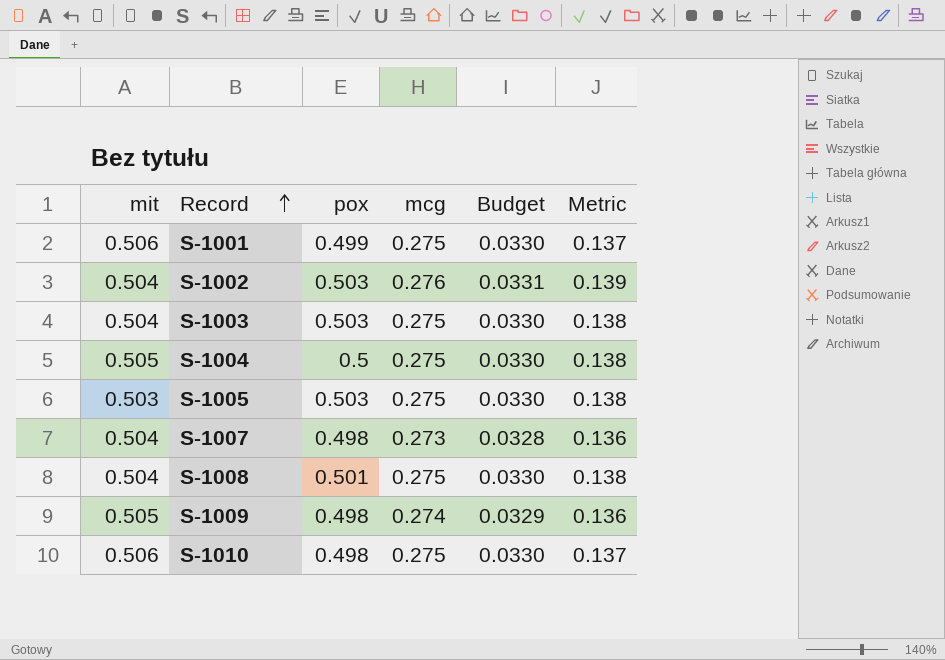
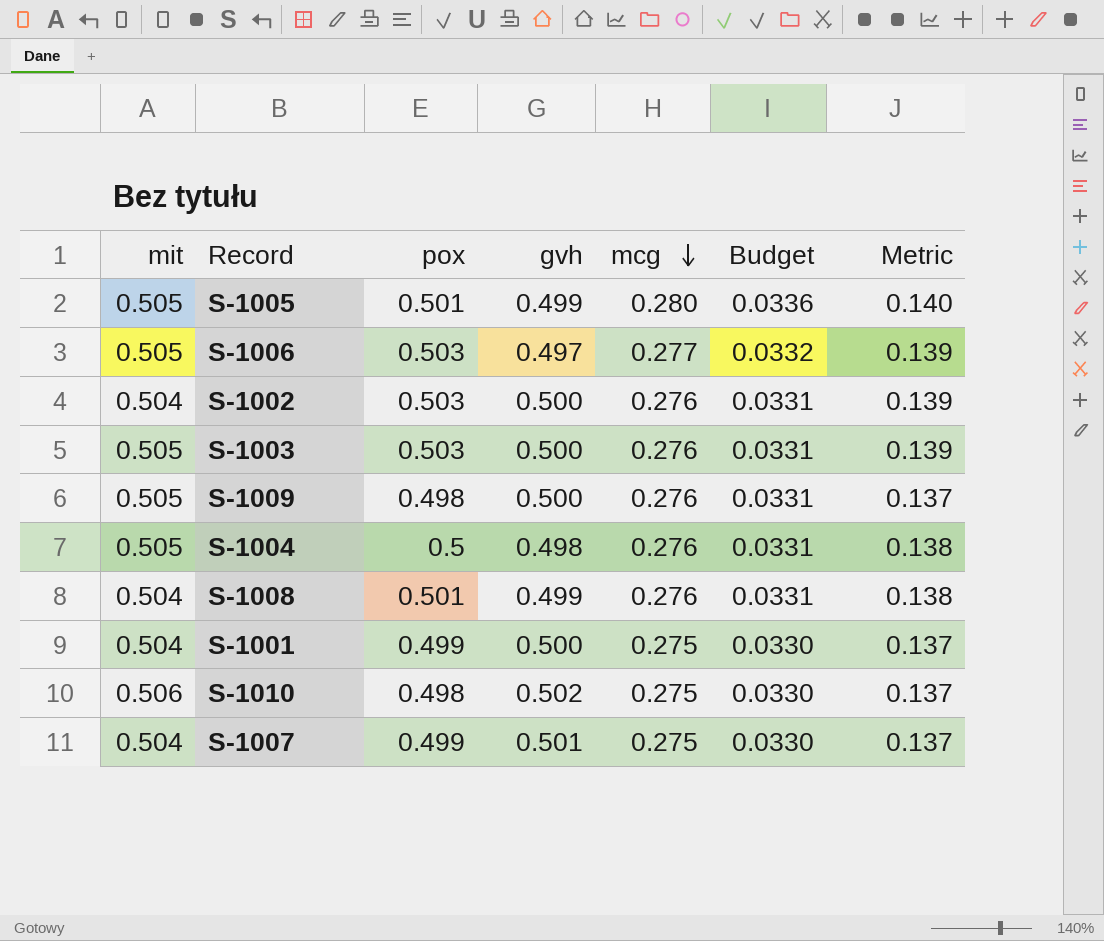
row order: Record ascending -> mcg descending
column gvh | position: none -> 4
S-1005 | mit: 0.503 -> 0.505
S-1005 | pox: 0.503 -> 0.501
S-1005 | mcg: 0.275 -> 0.280
S-1005 | Budget: 0.0330 -> 0.0336
S-1005 | Metric: 0.138 -> 0.140
row S-1006: none -> 0.505 | 0.503 | 0.497 | 0.277 | 0.0332 | 0.139
S-1003 | mit: 0.504 -> 0.505
S-1003 | mcg: 0.275 -> 0.276
S-1003 | Budget: 0.0330 -> 0.0331
S-1003 | Metric: 0.138 -> 0.139
S-1009 | mcg: 0.274 -> 0.276
S-1009 | Budget: 0.0329 -> 0.0331
S-1009 | Metric: 0.136 -> 0.137
S-1004 | mcg: 0.275 -> 0.276
S-1004 | Budget: 0.0330 -> 0.0331
S-1008 | mcg: 0.275 -> 0.276
S-1008 | Budget: 0.0330 -> 0.0331
S-1001 | mit: 0.506 -> 0.504
S-1007 | pox: 0.498 -> 0.499
S-1007 | mcg: 0.273 -> 0.275
S-1007 | Budget: 0.0328 -> 0.0330
S-1007 | Metric: 0.136 -> 0.137

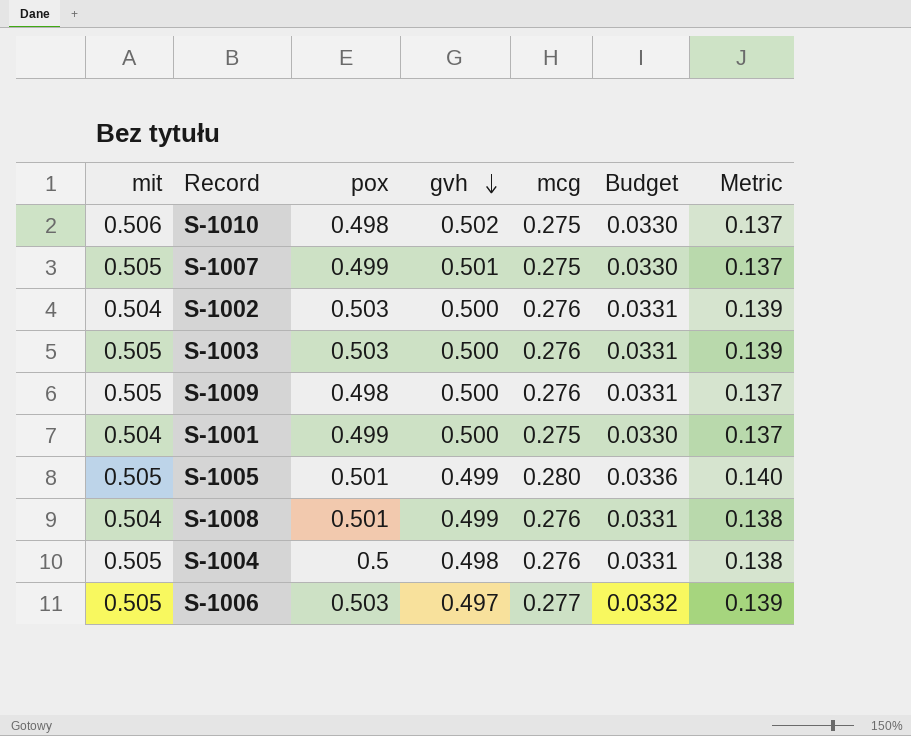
row order: mcg descending -> gvh descending
S-1007 | mit: 0.504 -> 0.505

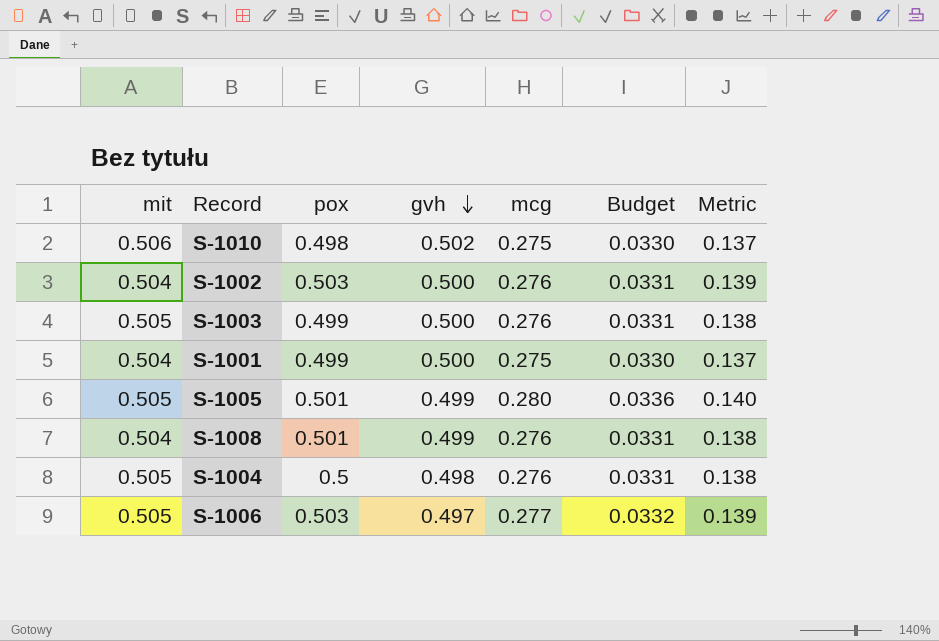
row S-1007: 0.505 | 0.499 | 0.501 | 0.275 | 0.0330 | 0.137 -> none
row S-1009: 0.505 | 0.498 | 0.500 | 0.276 | 0.0331 | 0.137 -> none
S-1003 | pox: 0.503 -> 0.499
S-1003 | Metric: 0.139 -> 0.138

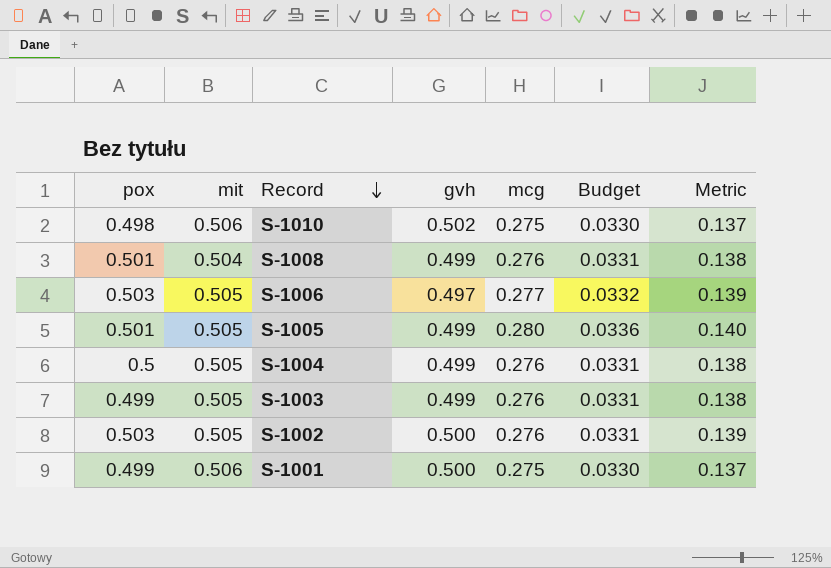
row order: gvh descending -> Record descending
column pox | position: 3 -> 1
S-1004 | gvh: 0.498 -> 0.499
S-1003 | gvh: 0.500 -> 0.499
S-1002 | mit: 0.504 -> 0.505
S-1001 | mit: 0.504 -> 0.506

